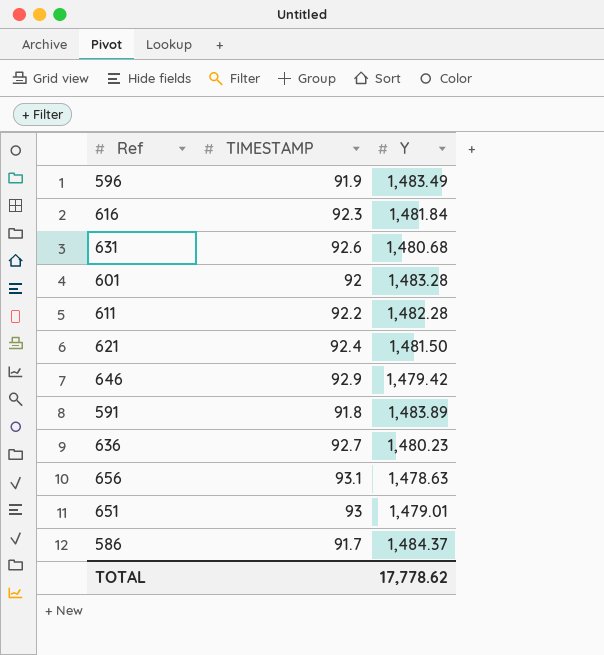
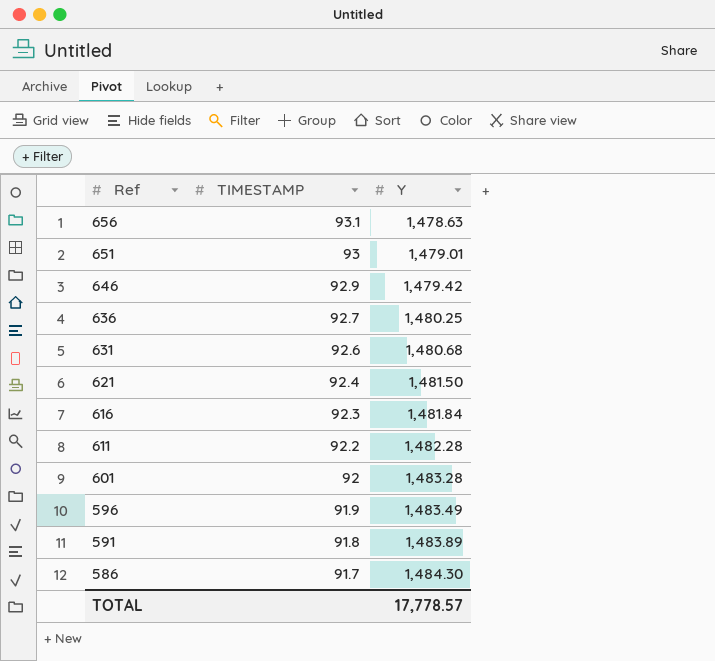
row order: none -> Ref descending
636 | Y: 1,480.23 -> 1,480.25
586 | Y: 1,484.37 -> 1,484.30
TOTAL | Y: 17,778.62 -> 17,778.57

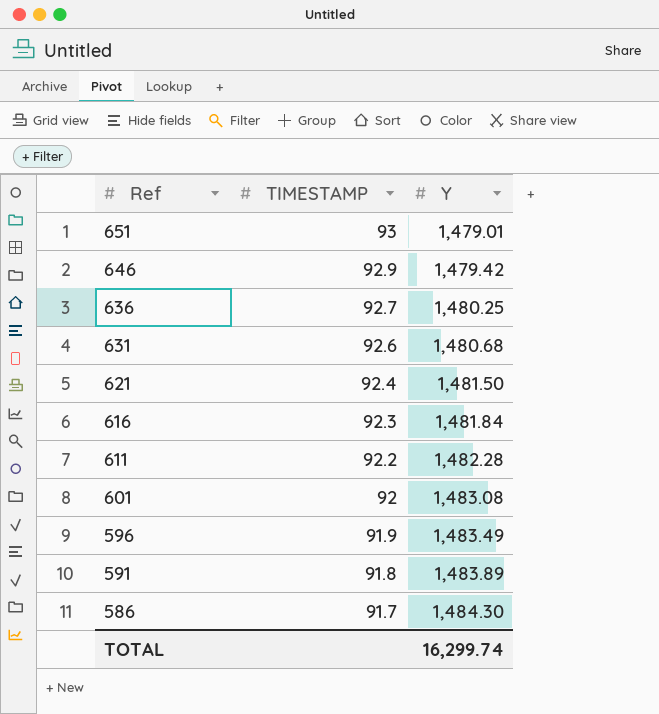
row 656: 93.1 | 1,478.63 -> none
601 | Y: 1,483.28 -> 1,483.08
TOTAL | Y: 17,778.57 -> 16,299.74

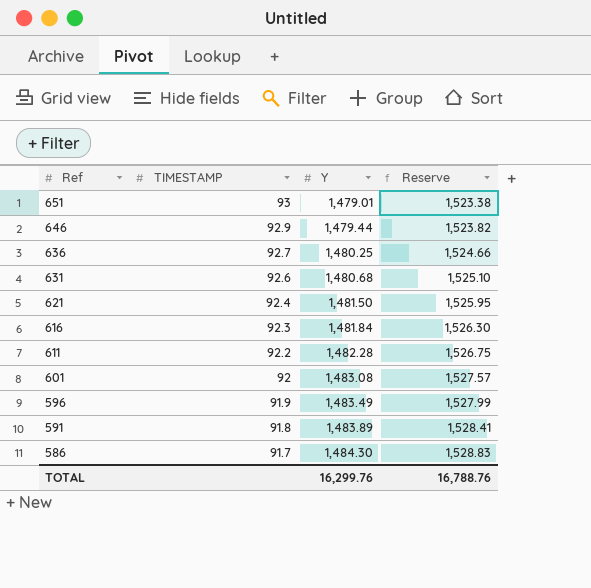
column Reserve | formula: none -> [Y] * 1.03
646 | Y: 1,479.42 -> 1,479.44
TOTAL | Y: 16,299.74 -> 16,299.76

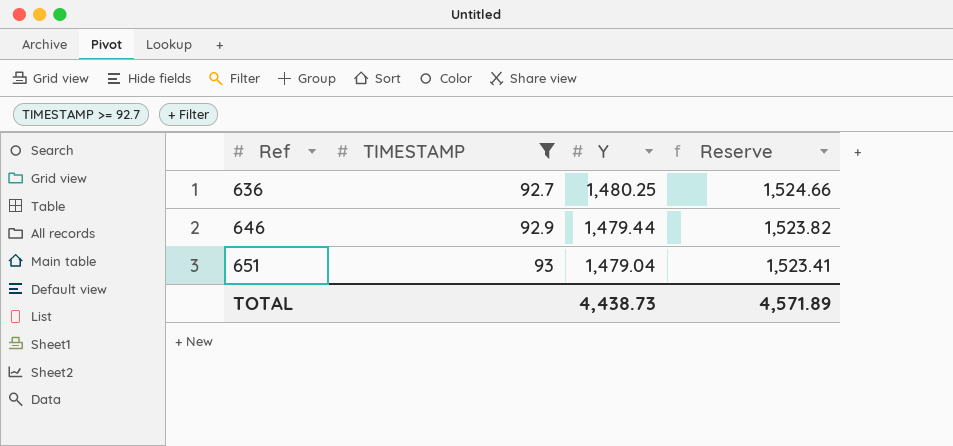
filter: none -> TIMESTAMP >= 92.7
row order: Ref descending -> Ref ascending
651 | Y: 1,479.01 -> 1,479.04
651 | Reserve: 1,523.38 -> 1,523.41
TOTAL | Y: 16,299.76 -> 4,438.73
TOTAL | Reserve: 16,788.76 -> 4,571.89

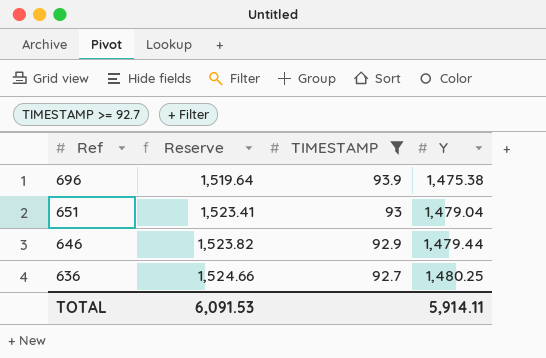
row order: Ref ascending -> Ref descending
column Reserve | position: 4 -> 2
row 696: none -> 1,519.64 | 93.9 | 1,475.38
TOTAL | Reserve: 4,571.89 -> 6,091.53
TOTAL | Y: 4,438.73 -> 5,914.11

